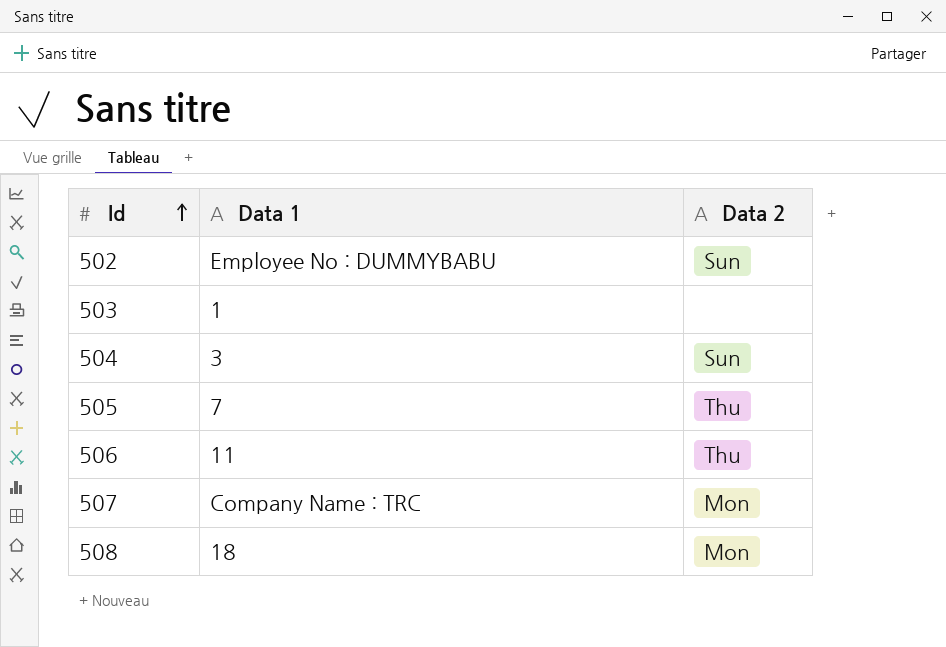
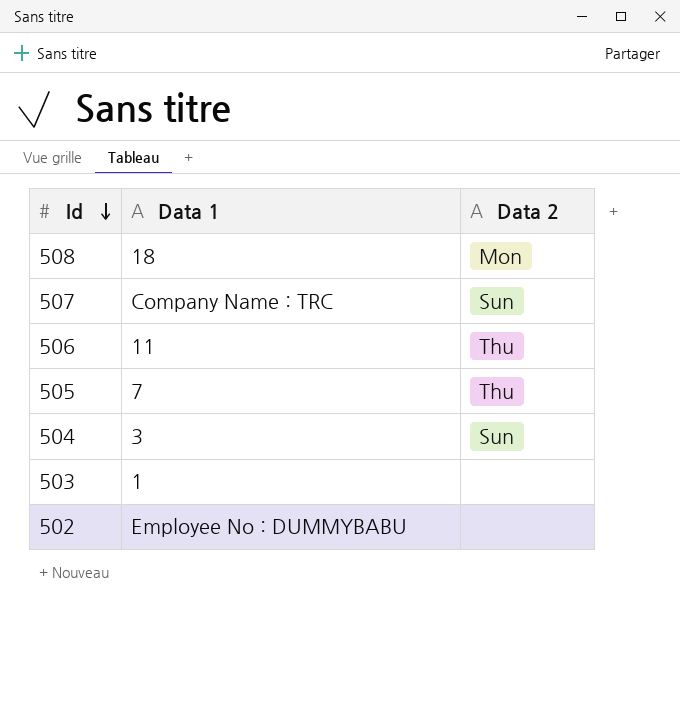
row order: Id ascending -> Id descending
507 | Data 2: Mon -> Sun
502 | Data 2: Sun -> none

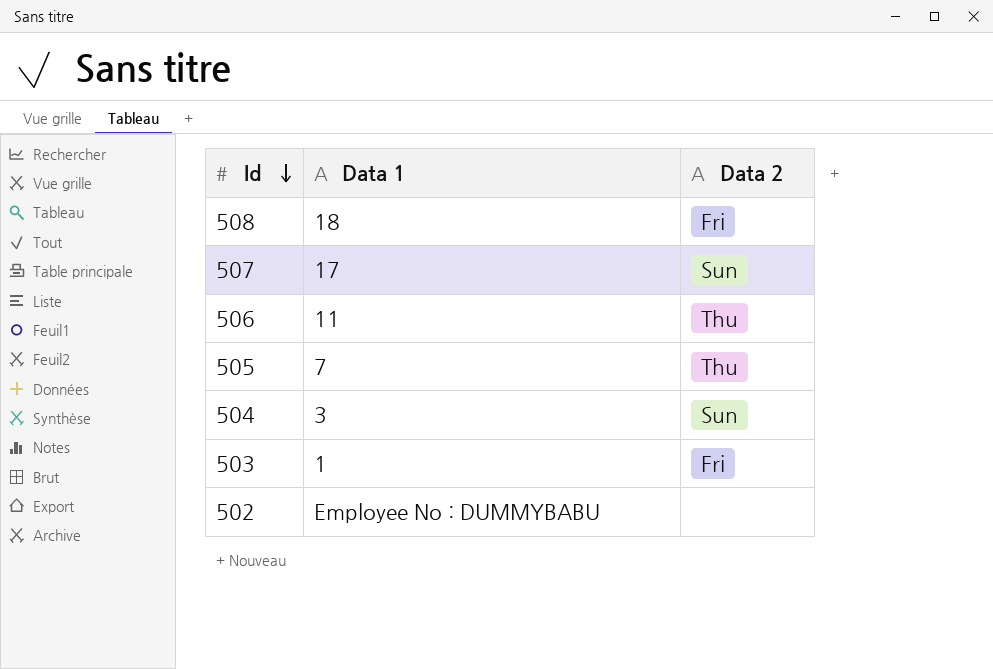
508 | Data 2: Mon -> Fri
507 | Data 1: Company Name : TRC -> 17
503 | Data 2: none -> Fri

